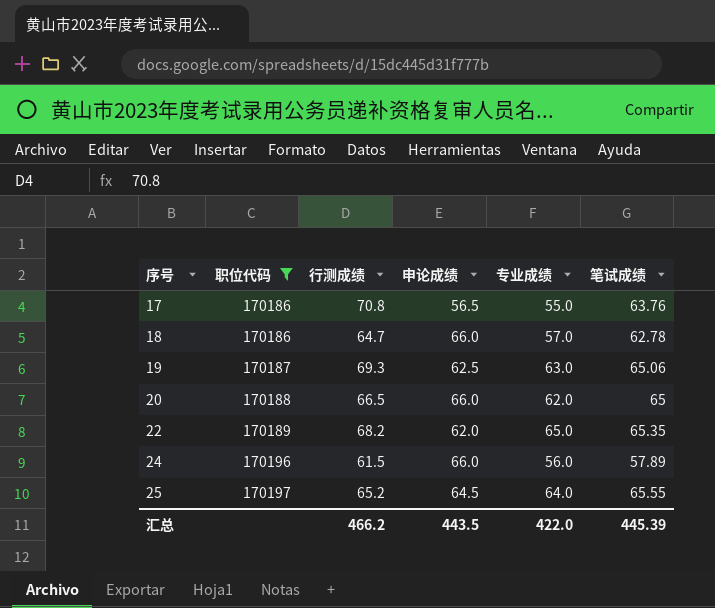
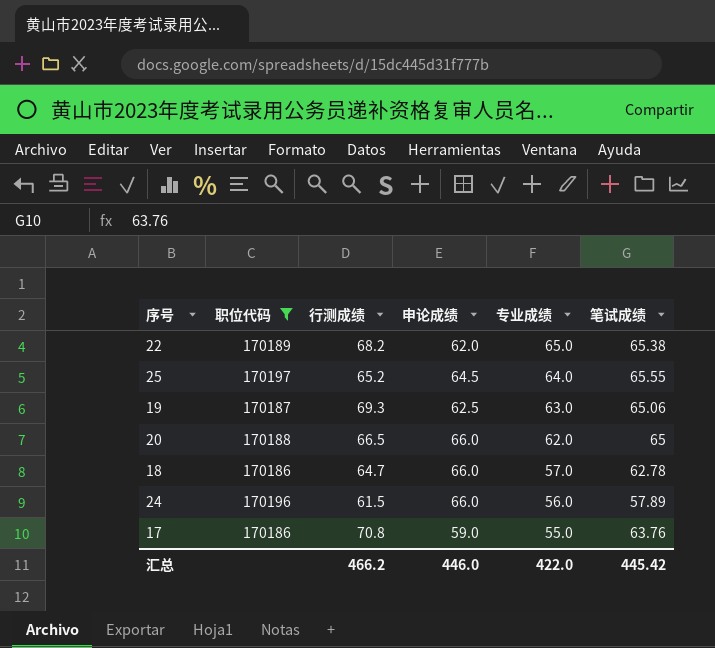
row order: 序号 ascending -> 专业成绩 descending
22 | 笔试成绩: 65.35 -> 65.38
17 | 申论成绩: 56.5 -> 59.0
汇总 | 申论成绩: 443.5 -> 446.0
汇总 | 笔试成绩: 445.39 -> 445.42

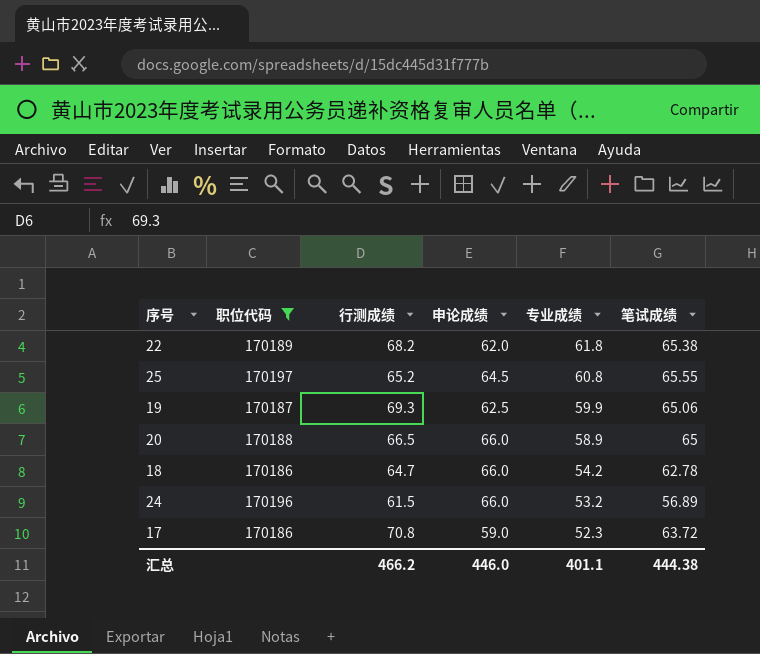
22 | 专业成绩: 65.0 -> 61.8
25 | 专业成绩: 64.0 -> 60.8
19 | 专业成绩: 63.0 -> 59.9
20 | 专业成绩: 62.0 -> 58.9
18 | 专业成绩: 57.0 -> 54.2
24 | 专业成绩: 56.0 -> 53.2
24 | 笔试成绩: 57.89 -> 56.89
17 | 专业成绩: 55.0 -> 52.3
17 | 笔试成绩: 63.76 -> 63.72
汇总 | 专业成绩: 422.0 -> 401.1
汇总 | 笔试成绩: 445.42 -> 444.38

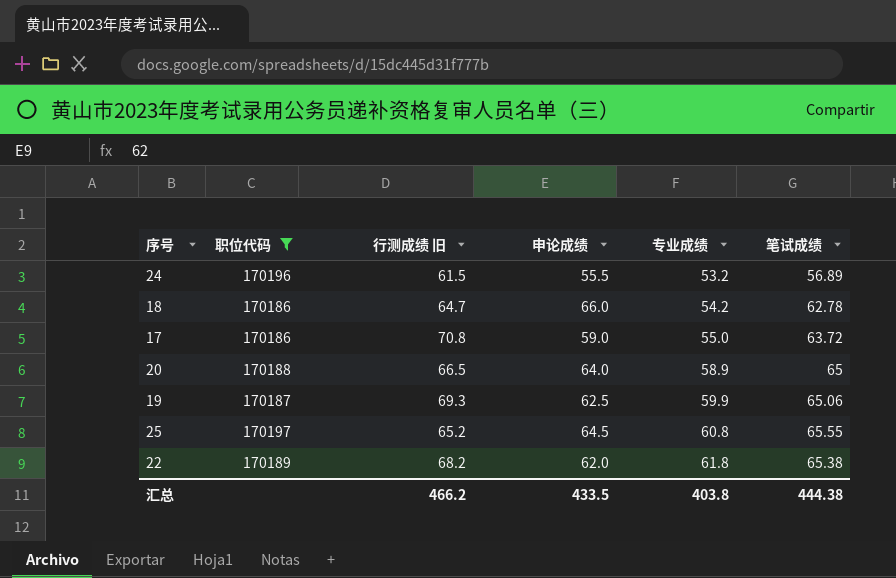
row order: 专业成绩 descending -> 专业成绩 ascending
column name: 行测成绩 -> 行测成绩 旧
24 | 申论成绩: 66.0 -> 55.5
17 | 专业成绩: 52.3 -> 55.0
20 | 申论成绩: 66.0 -> 64.0
汇总 | 申论成绩: 446.0 -> 433.5
汇总 | 专业成绩: 401.1 -> 403.8

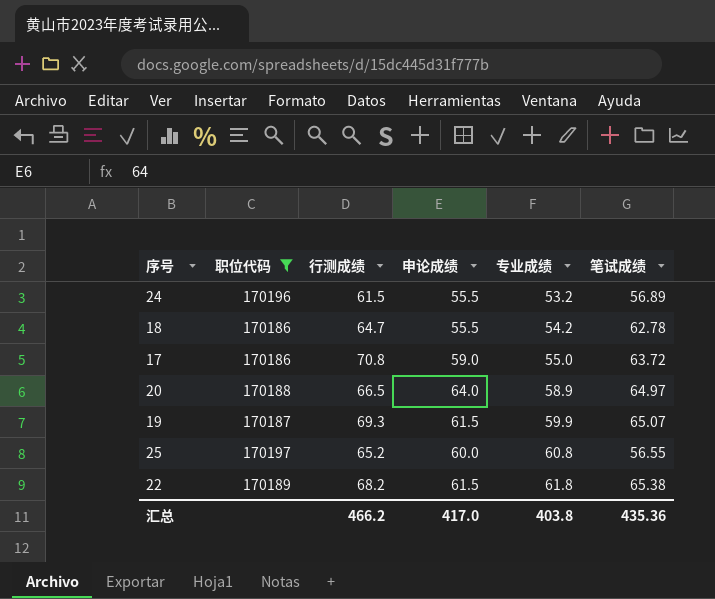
column name: 行测成绩 旧 -> 行测成绩
18 | 申论成绩: 66.0 -> 55.5
20 | 笔试成绩: 65 -> 64.97
19 | 申论成绩: 62.5 -> 61.5
19 | 笔试成绩: 65.06 -> 65.07
25 | 申论成绩: 64.5 -> 60.0
25 | 笔试成绩: 65.55 -> 56.55
22 | 申论成绩: 62.0 -> 61.5
汇总 | 申论成绩: 433.5 -> 417.0
汇总 | 笔试成绩: 444.38 -> 435.36

